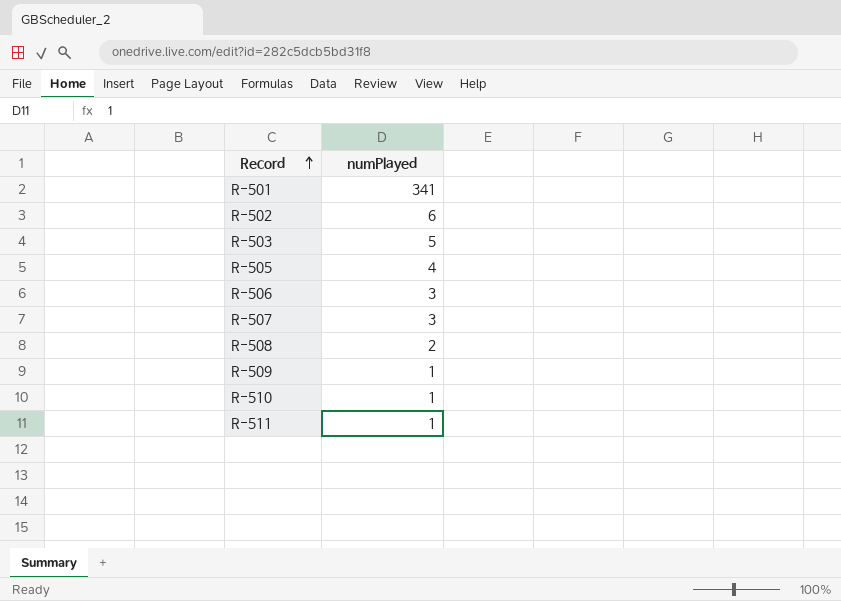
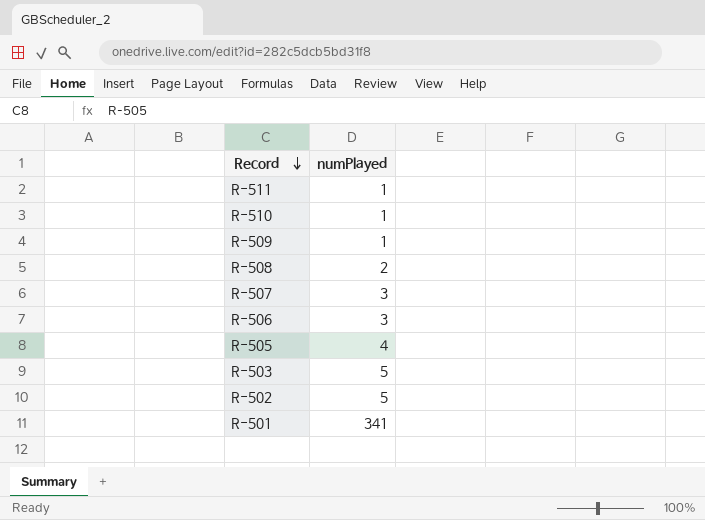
row order: Record ascending -> Record descending
R-502 | numPlayed: 6 -> 5

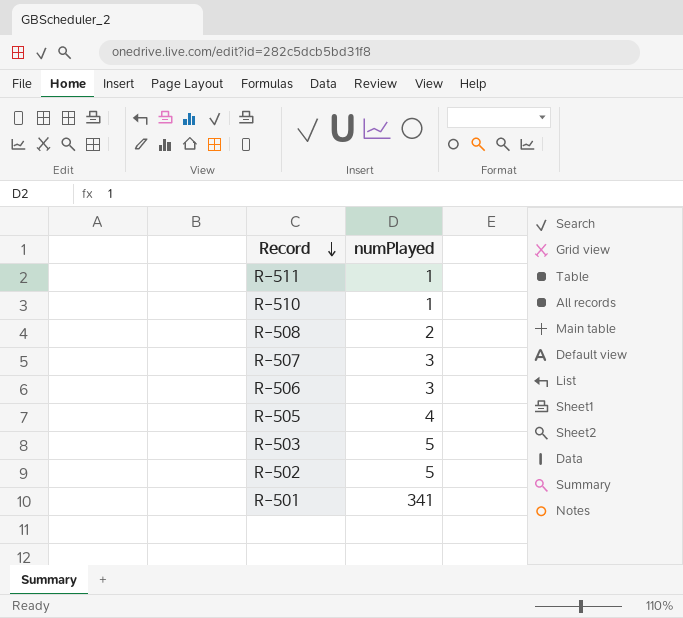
row R-509: 1 -> none

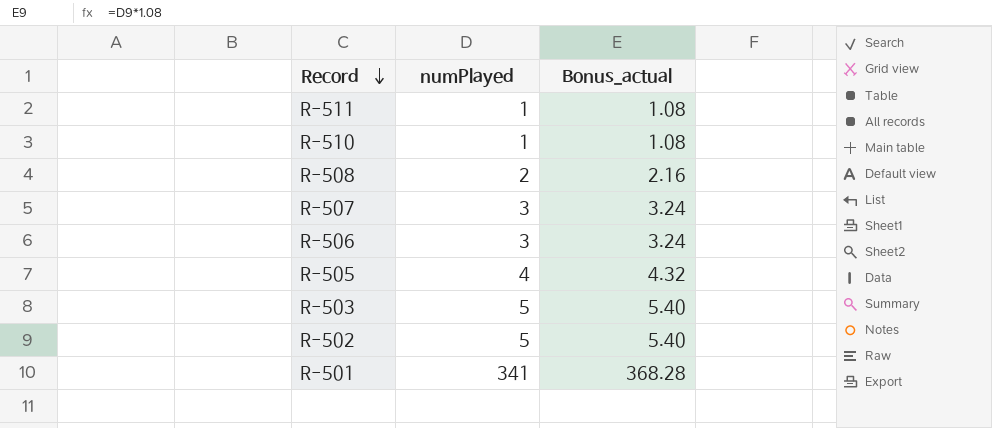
column Bonus_actual | formula: none -> [numPlayed] * 1.08

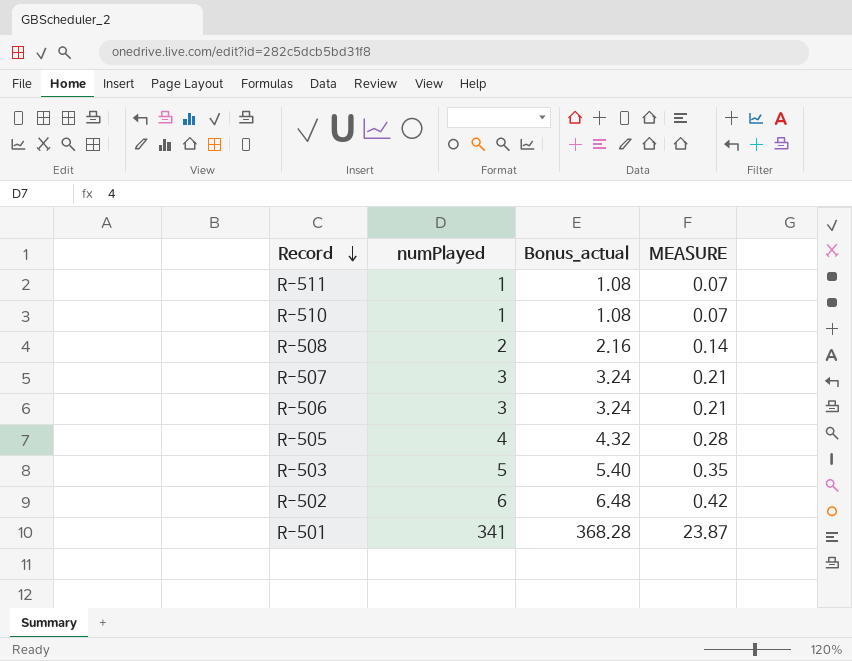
column MEASURE | formula: none -> [numPlayed] * 0.07
R-502 | numPlayed: 5 -> 6
R-502 | Bonus_actual: 5.40 -> 6.48

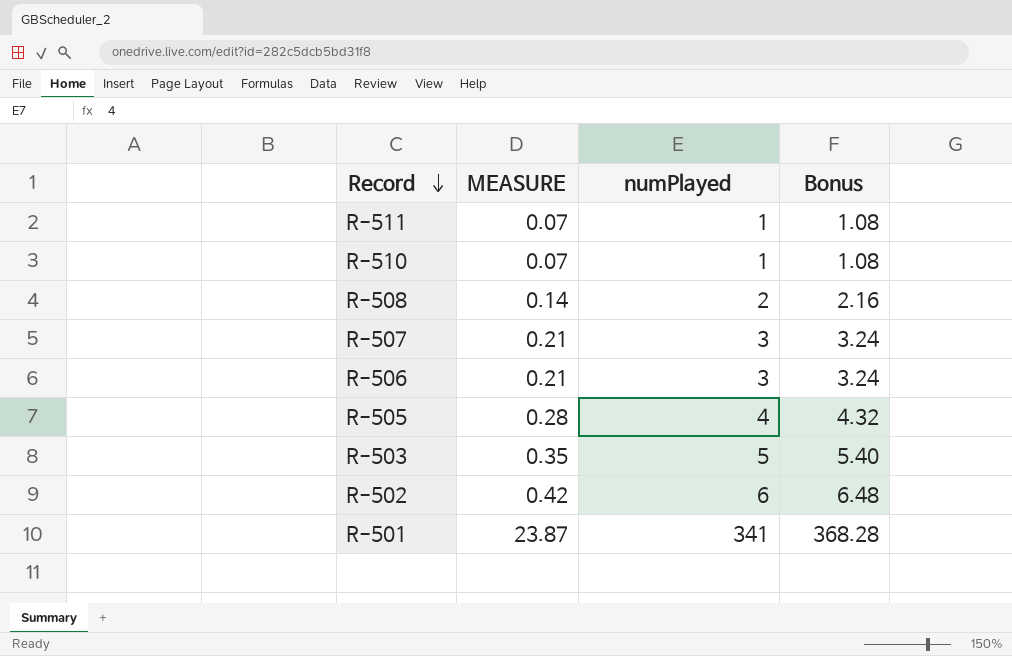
column MEASURE | position: 4 -> 2
column name: Bonus_actual -> Bonus

